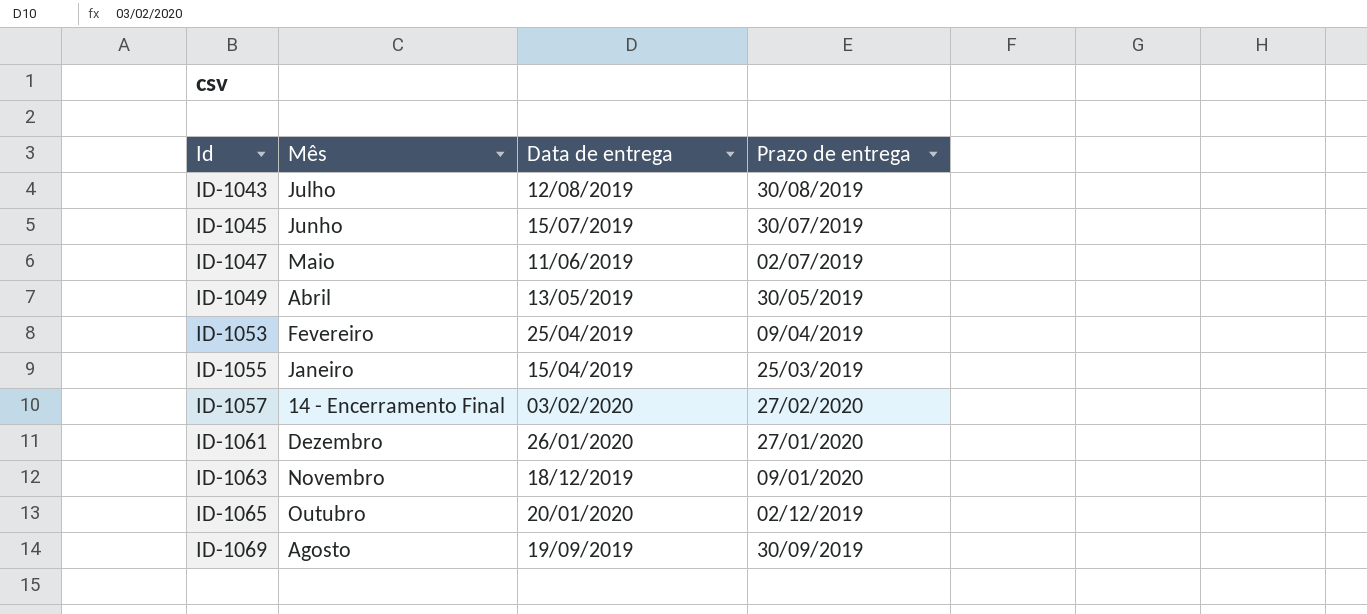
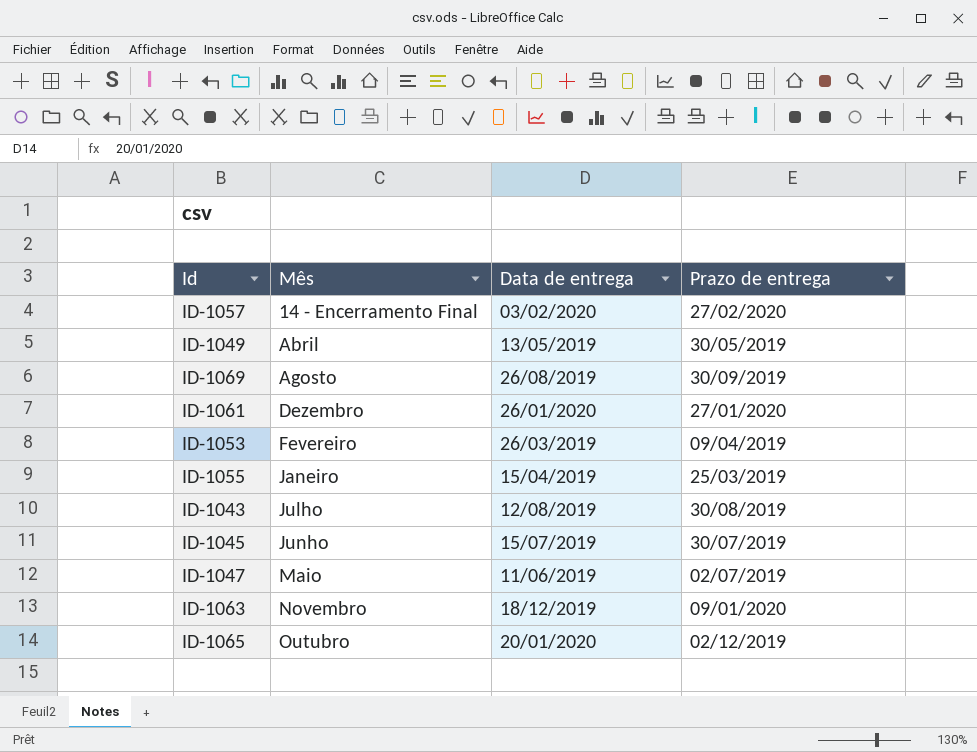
row order: Id ascending -> Mês ascending
ID-1069 | Data de entrega: 19/09/2019 -> 26/08/2019
ID-1053 | Data de entrega: 25/04/2019 -> 26/03/2019

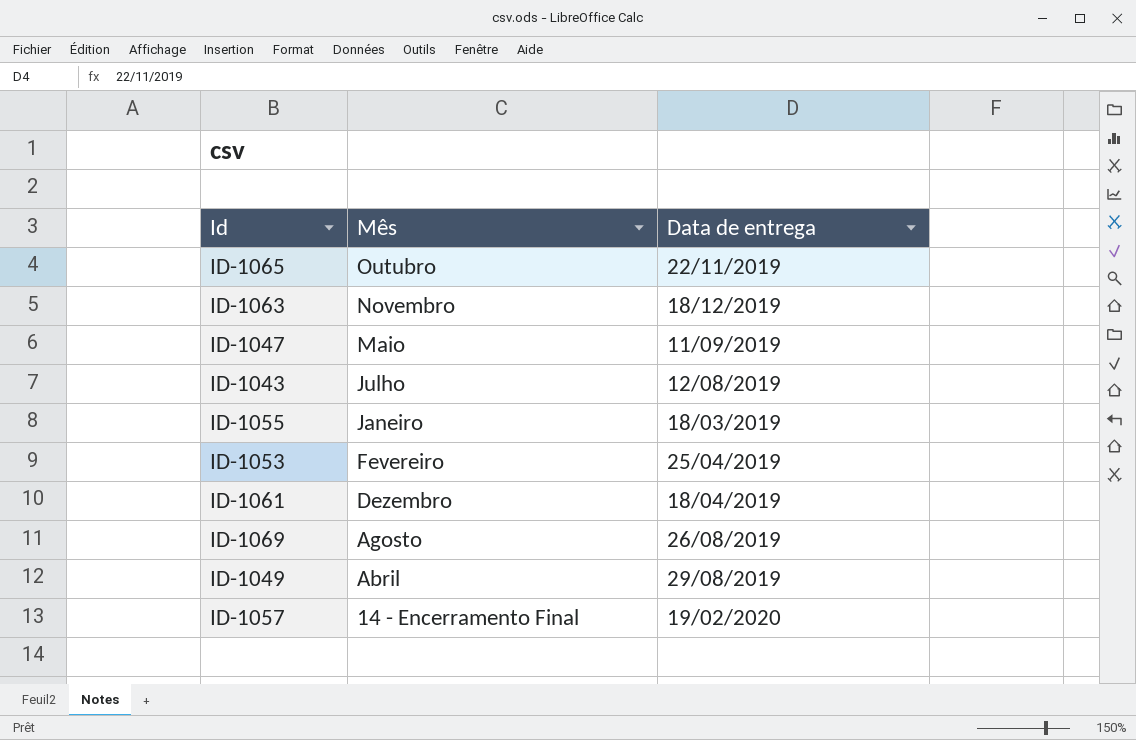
row order: Mês ascending -> Mês descending
column Prazo de entrega | position: 4 -> none
row ID-1045: Junho | 15/07/2019 | 30/07/2019 -> none
ID-1065 | Data de entrega: 20/01/2020 -> 22/11/2019
ID-1047 | Data de entrega: 11/06/2019 -> 11/09/2019
ID-1055 | Data de entrega: 15/04/2019 -> 18/03/2019
ID-1053 | Data de entrega: 26/03/2019 -> 25/04/2019
ID-1061 | Data de entrega: 26/01/2020 -> 18/04/2019
ID-1049 | Data de entrega: 13/05/2019 -> 29/08/2019
ID-1057 | Data de entrega: 03/02/2020 -> 19/02/2020

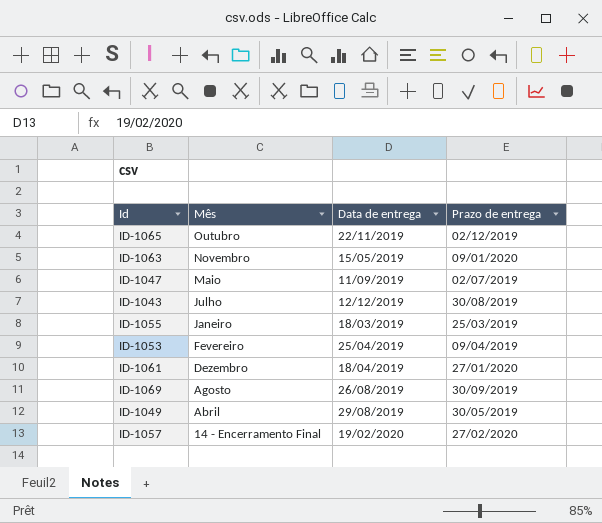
column Prazo de entrega | position: none -> 4
ID-1063 | Data de entrega: 18/12/2019 -> 15/05/2019
ID-1043 | Data de entrega: 12/08/2019 -> 12/12/2019

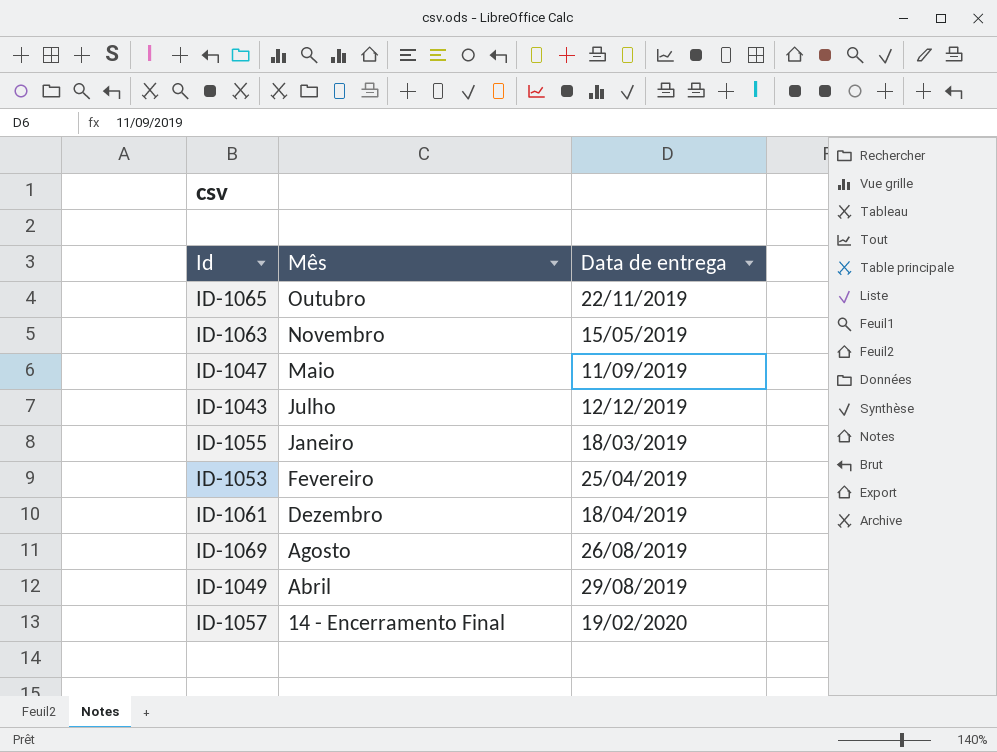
column Prazo de entrega | position: 4 -> none

